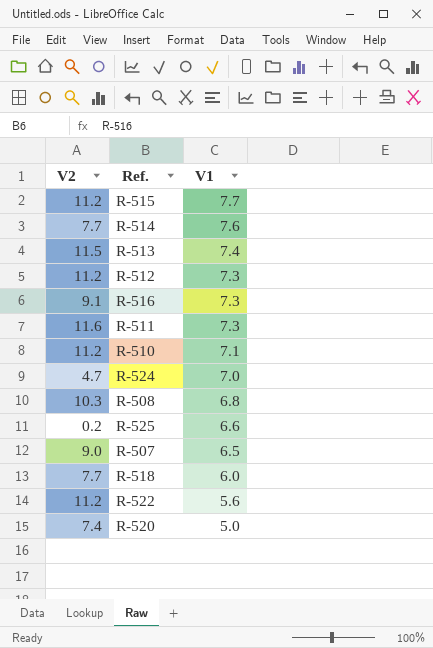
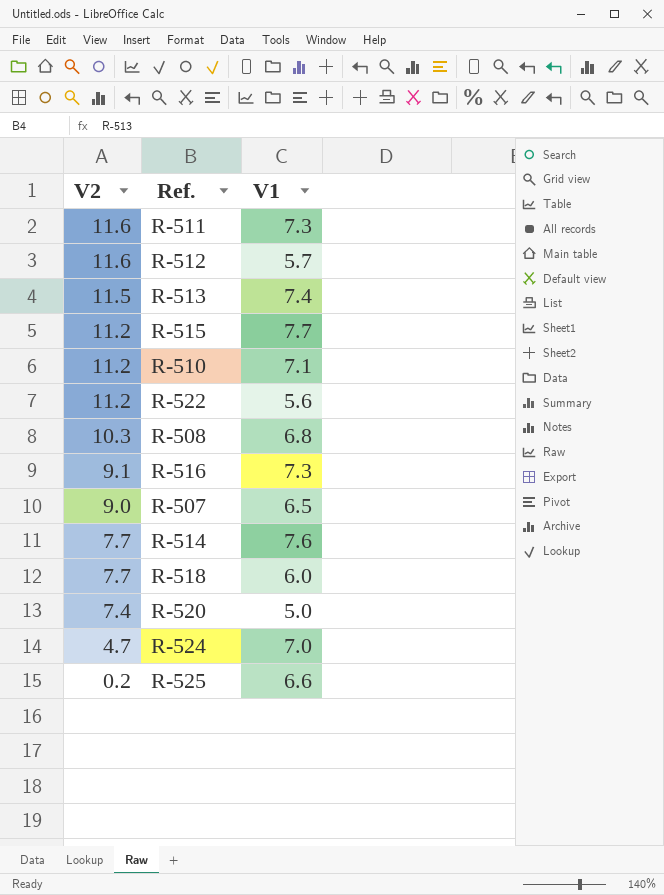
row order: V1 descending -> V2 descending
R-512 | V2: 11.2 -> 11.6
R-512 | V1: 7.3 -> 5.7

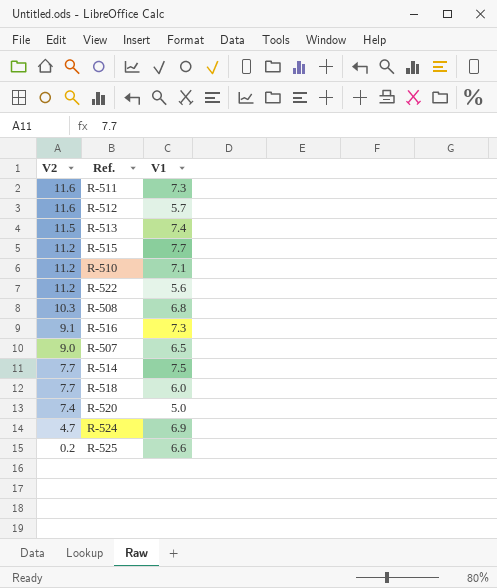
R-514 | V1: 7.6 -> 7.5
R-524 | V1: 7.0 -> 6.9

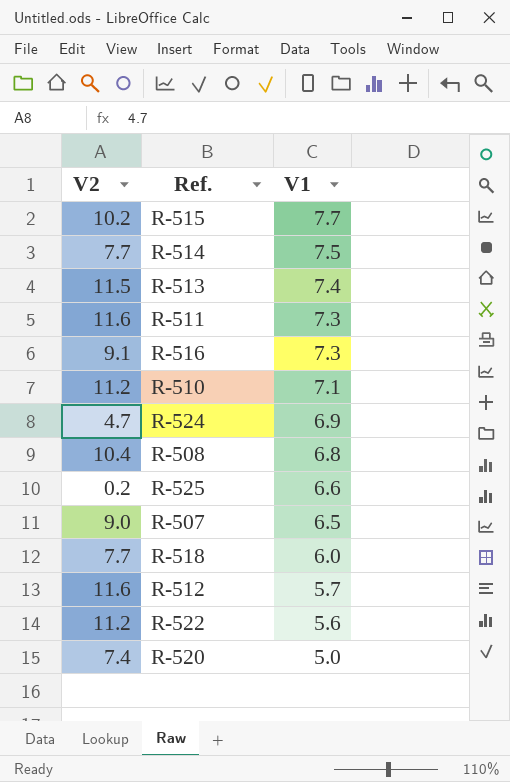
row order: V2 descending -> V1 descending
R-515 | V2: 11.2 -> 10.2
R-508 | V2: 10.3 -> 10.4

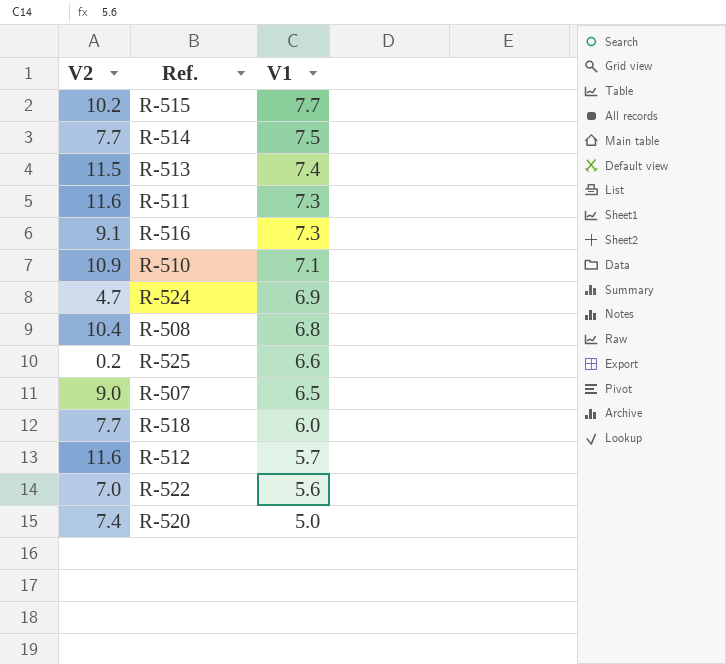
R-510 | V2: 11.2 -> 10.9
R-522 | V2: 11.2 -> 7.0

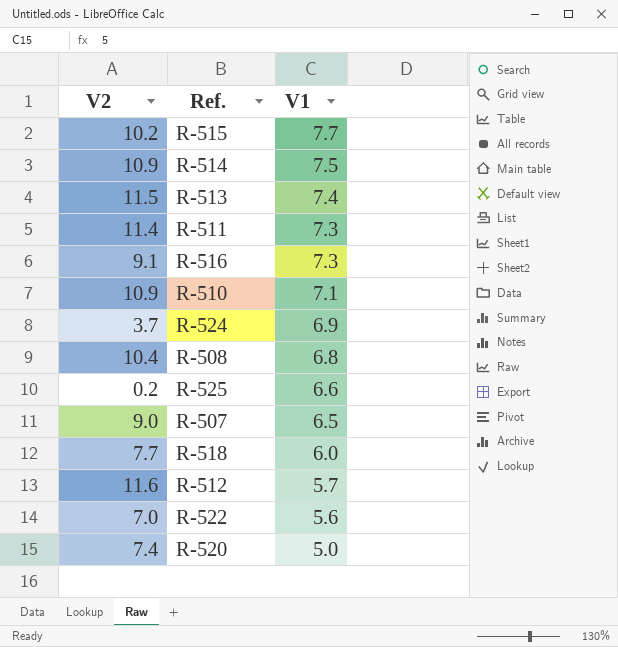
R-514 | V2: 7.7 -> 10.9
R-511 | V2: 11.6 -> 11.4
R-524 | V2: 4.7 -> 3.7

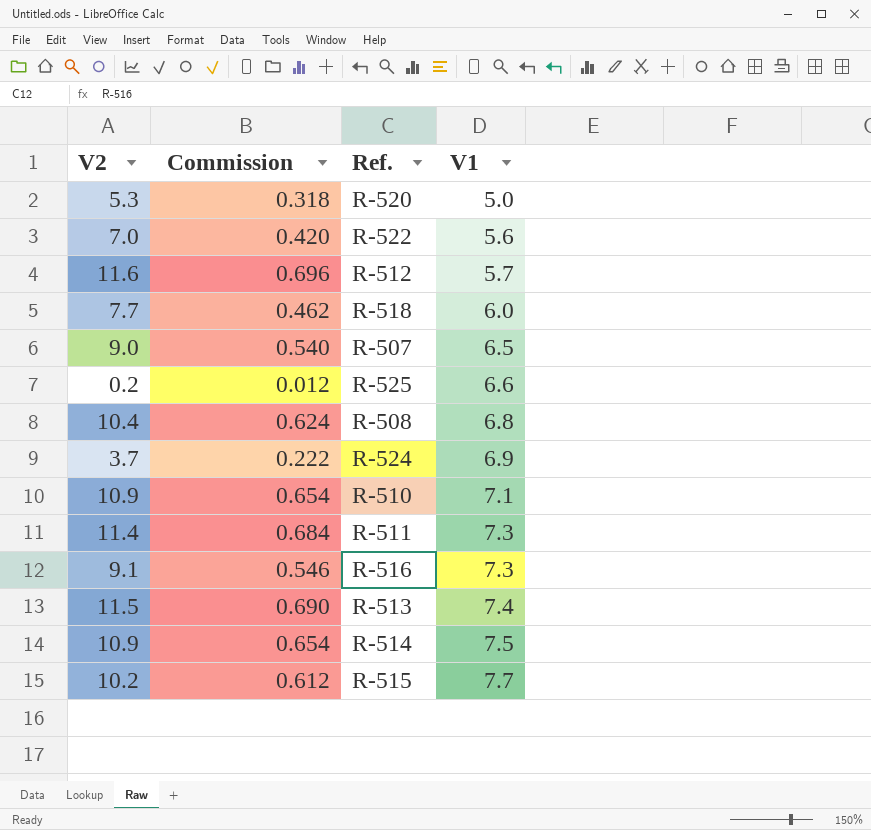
row order: V1 descending -> V1 ascending
column Commission | formula: none -> [V2] * 0.06
R-520 | V2: 7.4 -> 5.3

